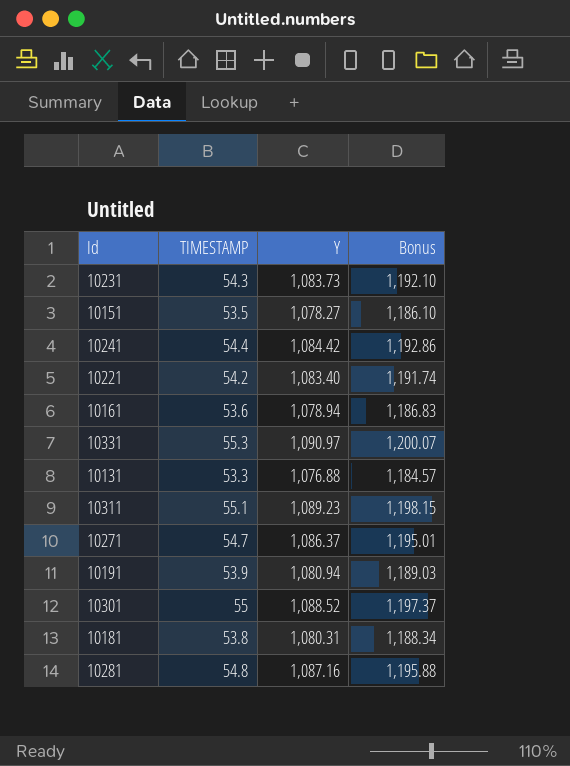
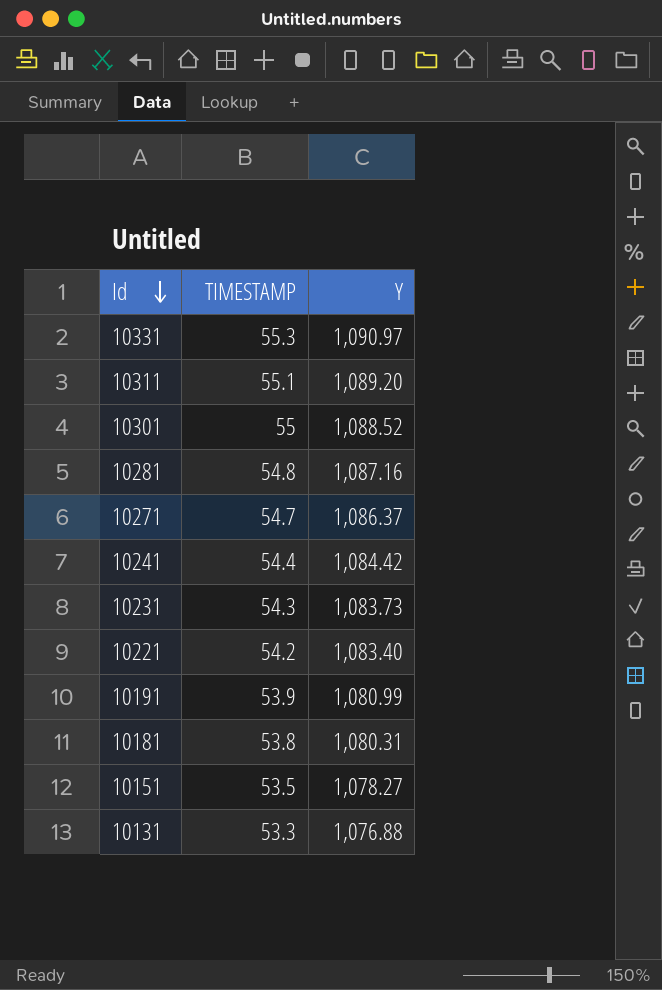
row order: none -> Id descending
column Bonus | formula: [Y] * 1.1 -> none
row 10161: 53.6 | 1,078.94 | 1,186.83 -> none
10311 | Y: 1,089.23 -> 1,089.20
10191 | Y: 1,080.94 -> 1,080.99

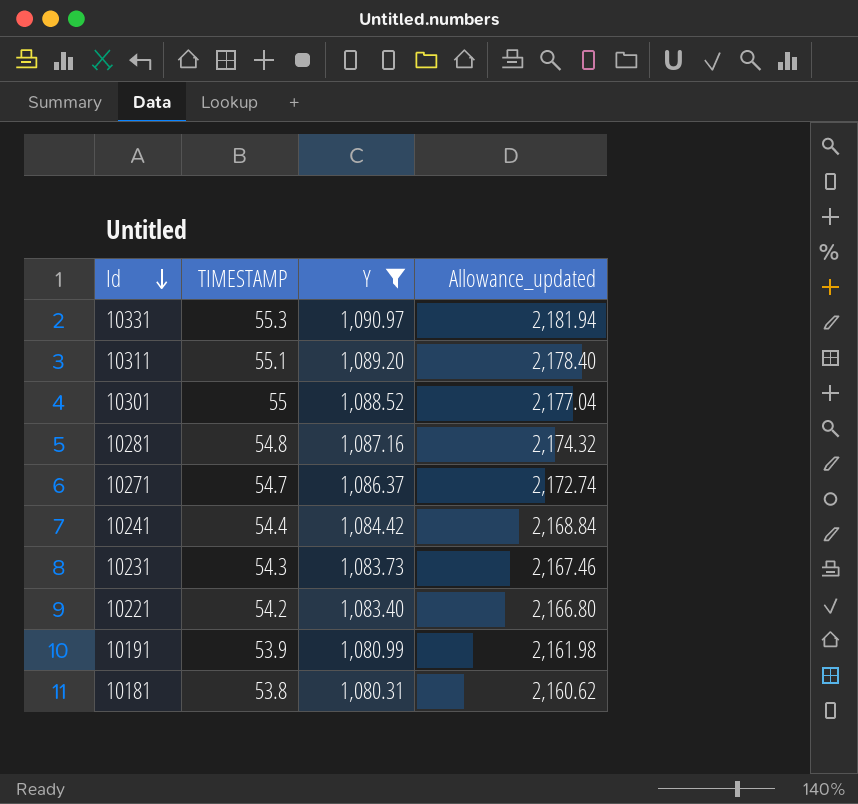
filter: none -> Y >= 1,080.31
column Allowance_updated | formula: none -> [Y] * 2

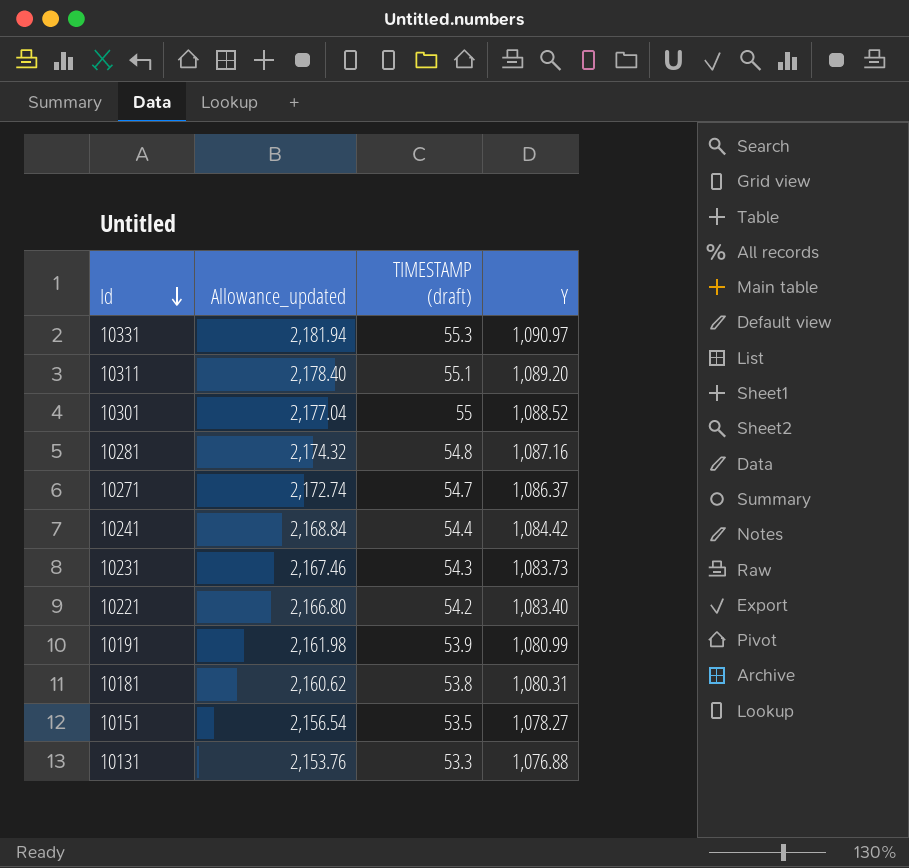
filter: Y >= 1,080.31 -> none
column Allowance_updated | position: 4 -> 2
column name: TIMESTAMP -> TIMESTAMP (draft)

